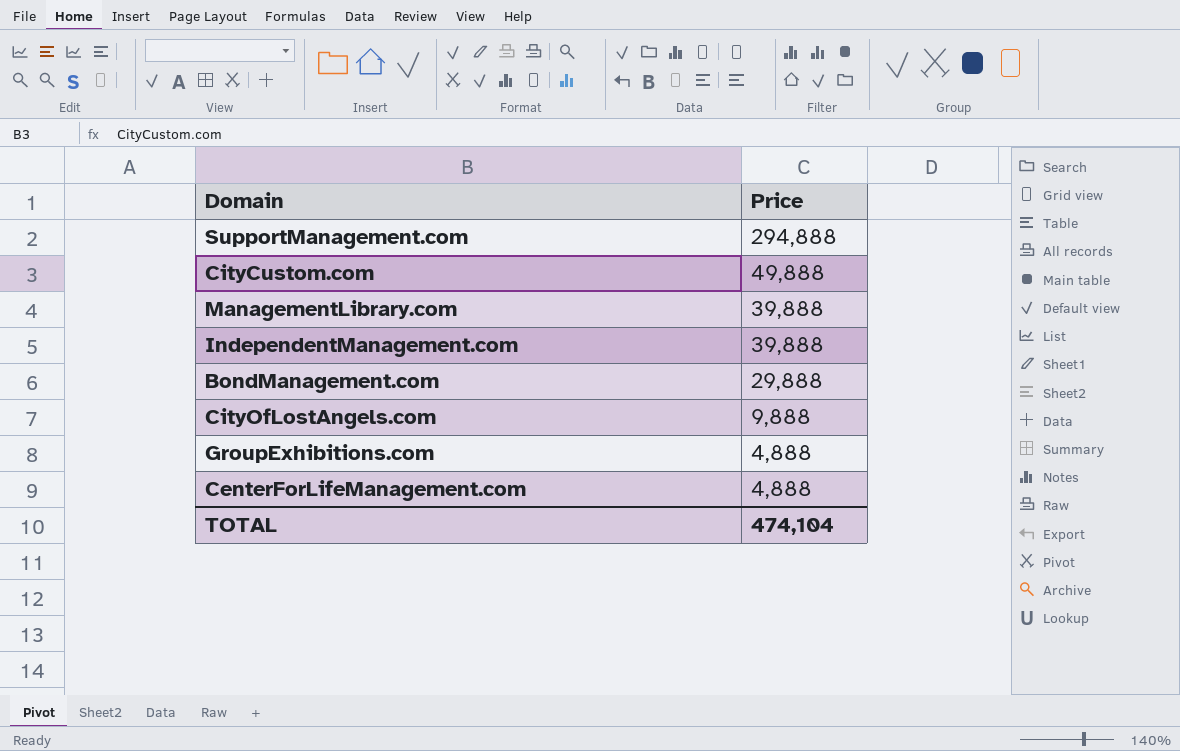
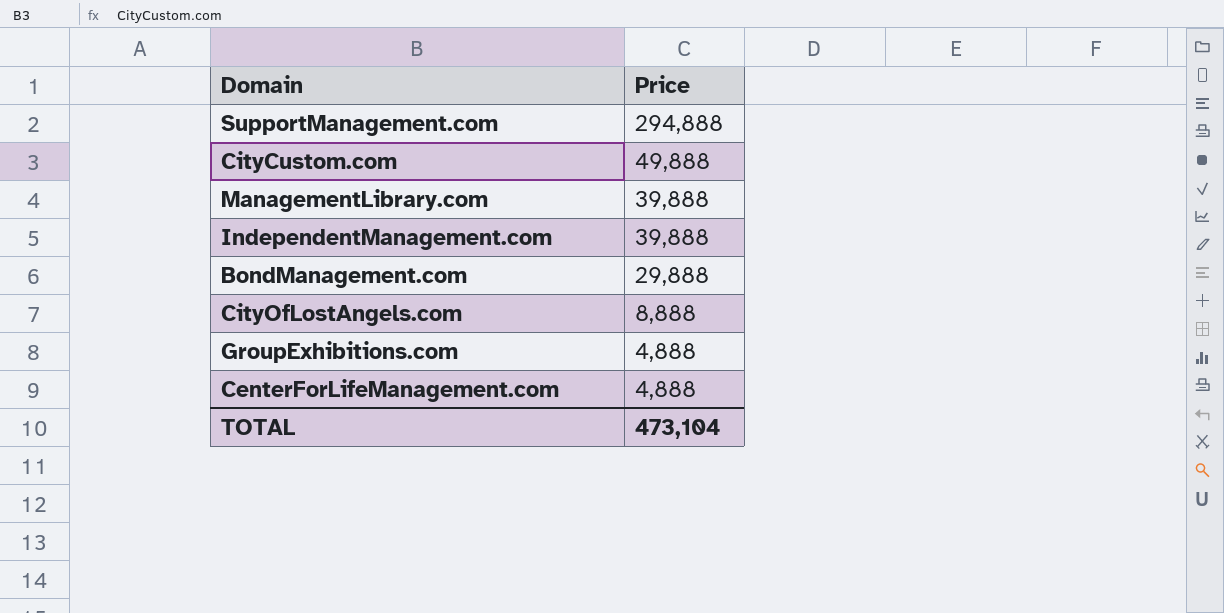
CityOfLostAngels.com | Price: 9,888 -> 8,888
TOTAL | Price: 474,104 -> 473,104

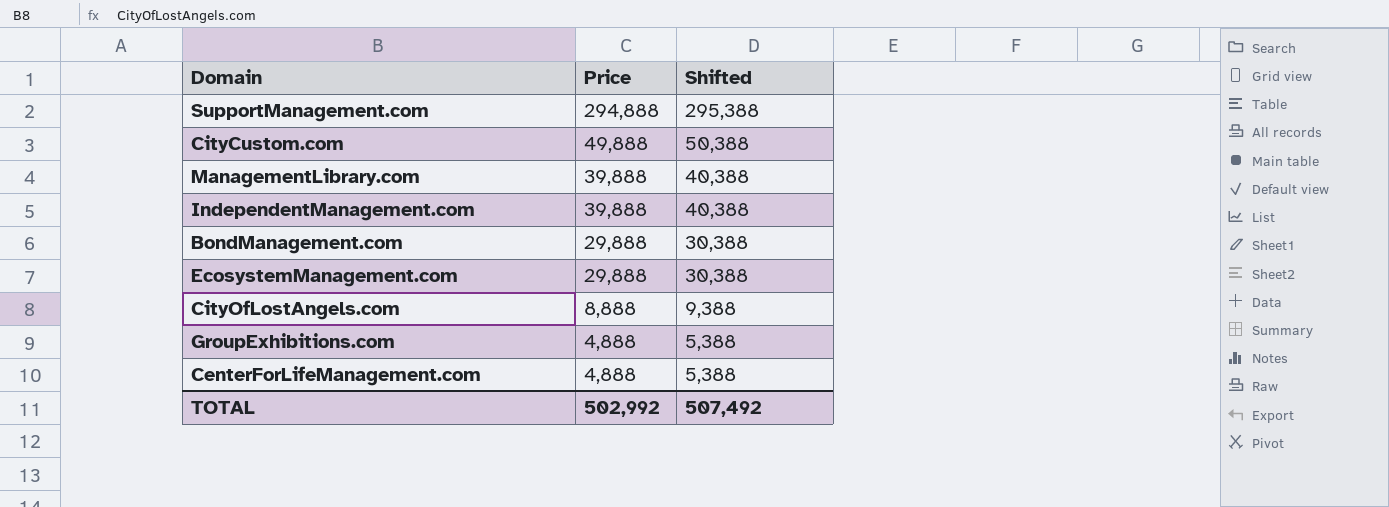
column Shifted | formula: none -> [Price] + 500
row EcosystemManagement.com: none -> 29,888 | 30,388
TOTAL | Price: 473,104 -> 502,992

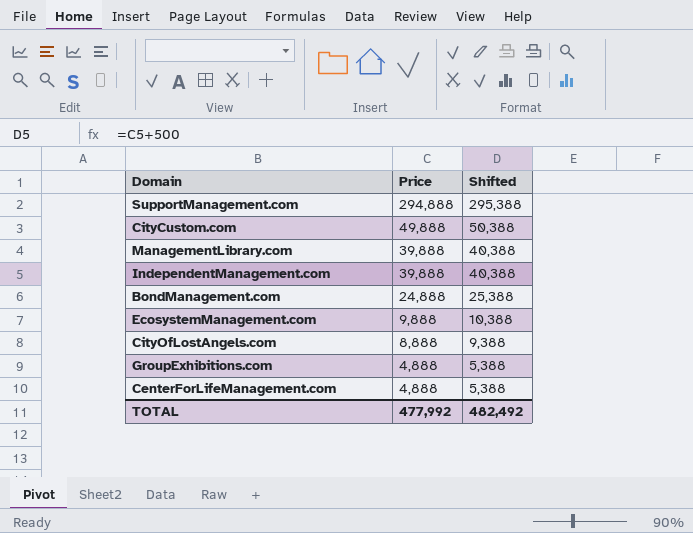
BondManagement.com | Price: 29,888 -> 24,888
BondManagement.com | Shifted: 30,388 -> 25,388
EcosystemManagement.com | Price: 29,888 -> 9,888
EcosystemManagement.com | Shifted: 30,388 -> 10,388
TOTAL | Price: 502,992 -> 477,992
TOTAL | Shifted: 507,492 -> 482,492

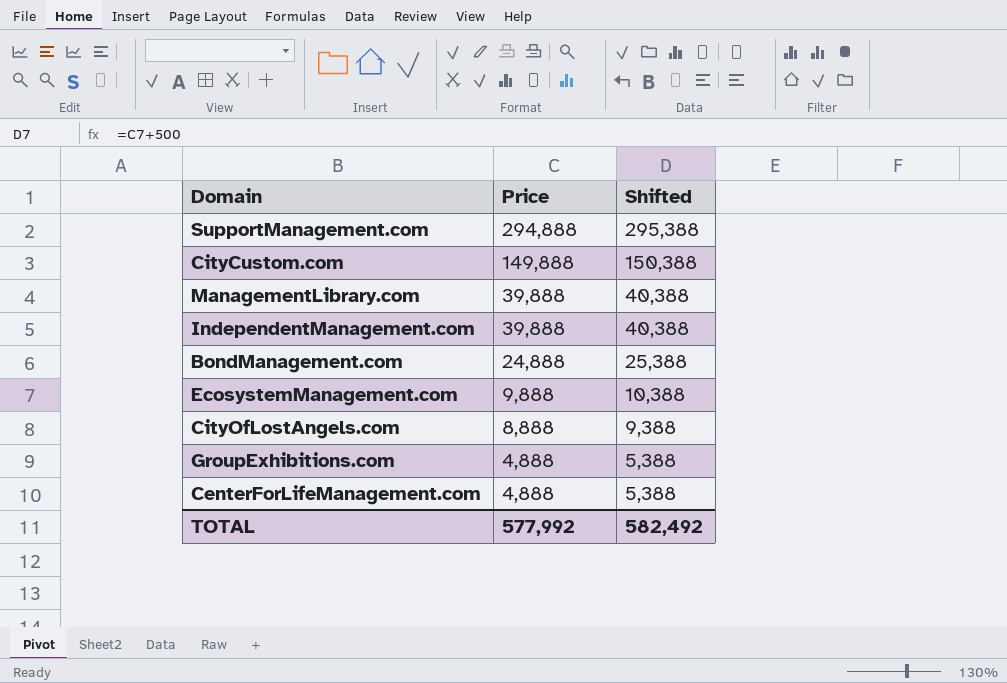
CityCustom.com | Price: 49,888 -> 149,888
CityCustom.com | Shifted: 50,388 -> 150,388
TOTAL | Price: 477,992 -> 577,992
TOTAL | Shifted: 482,492 -> 582,492

